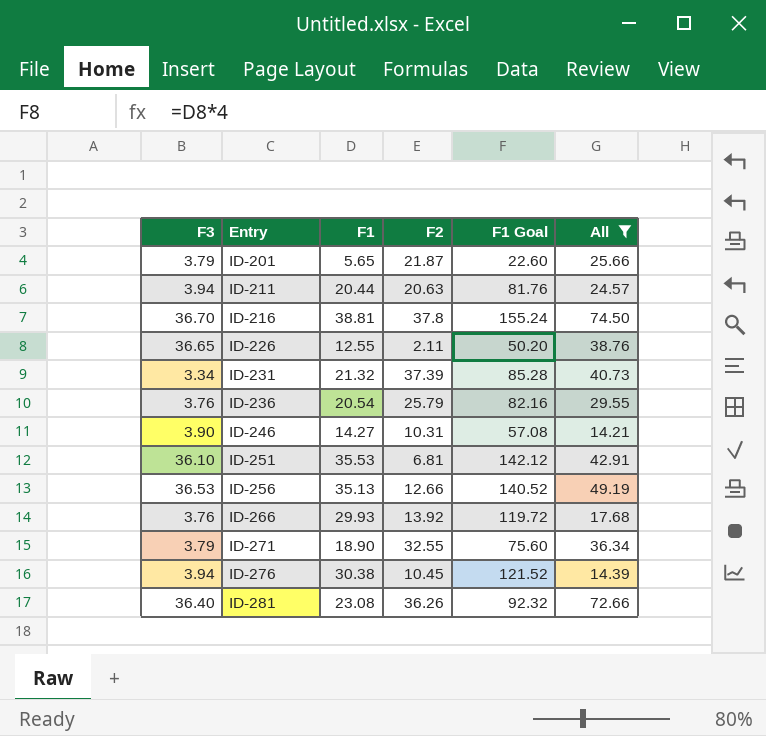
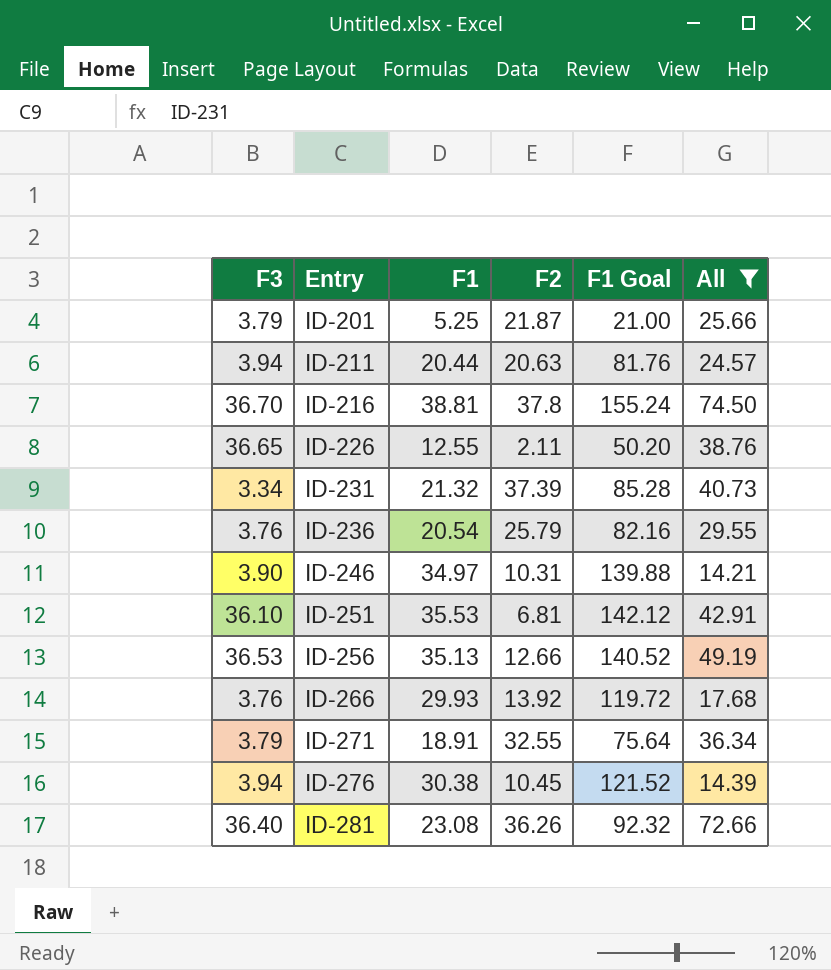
ID-201 | F1: 5.65 -> 5.25
ID-201 | F1 Goal: 22.60 -> 21.00
ID-246 | F1: 14.27 -> 34.97
ID-246 | F1 Goal: 57.08 -> 139.88
ID-271 | F1: 18.90 -> 18.91
ID-271 | F1 Goal: 75.60 -> 75.64

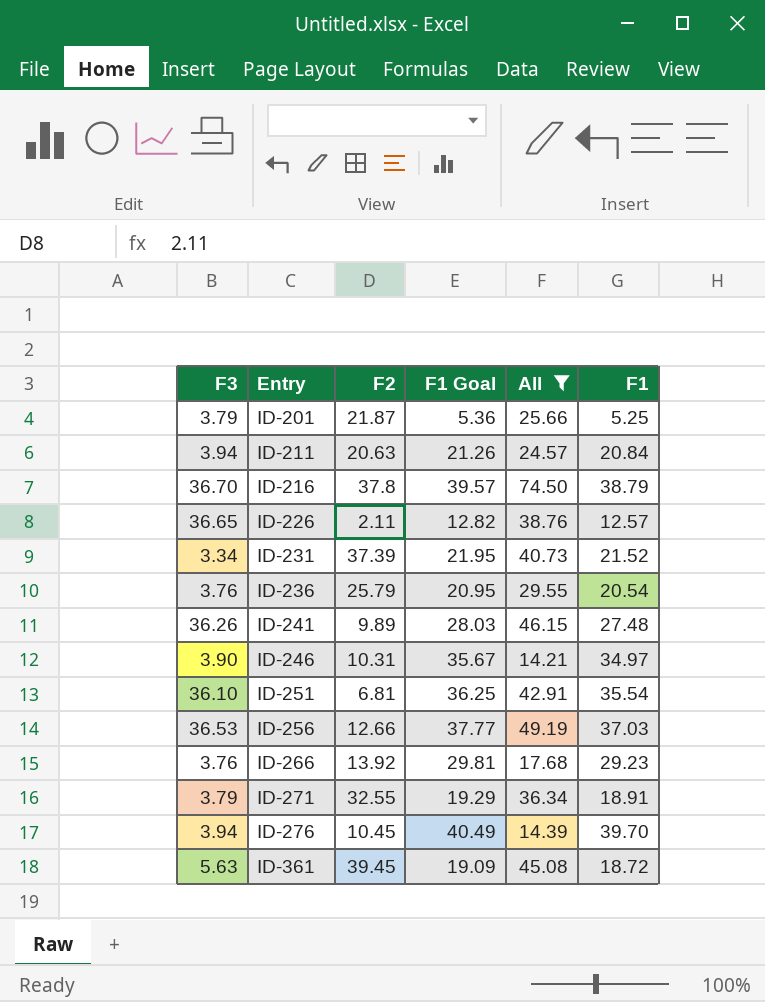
column F1 Goal | formula: [F1] * 4 -> [F1] * 1.02
column F1 | position: 3 -> 6
row ID-281: 36.40 | 23.08 | 36.26 | 92.32 | 72.66 -> none
ID-211 | F1: 20.44 -> 20.84
ID-216 | F1: 38.81 -> 38.79
ID-226 | F1: 12.55 -> 12.57
ID-231 | F1: 21.32 -> 21.52
row ID-241: none -> 36.26 | 9.89 | 28.03 | 46.15 | 27.48
ID-251 | F1: 35.53 -> 35.54
ID-256 | F1: 35.13 -> 37.03
ID-266 | F1: 29.93 -> 29.23
ID-276 | F1: 30.38 -> 39.70
row ID-361: none -> 5.63 | 39.45 | 19.09 | 45.08 | 18.72

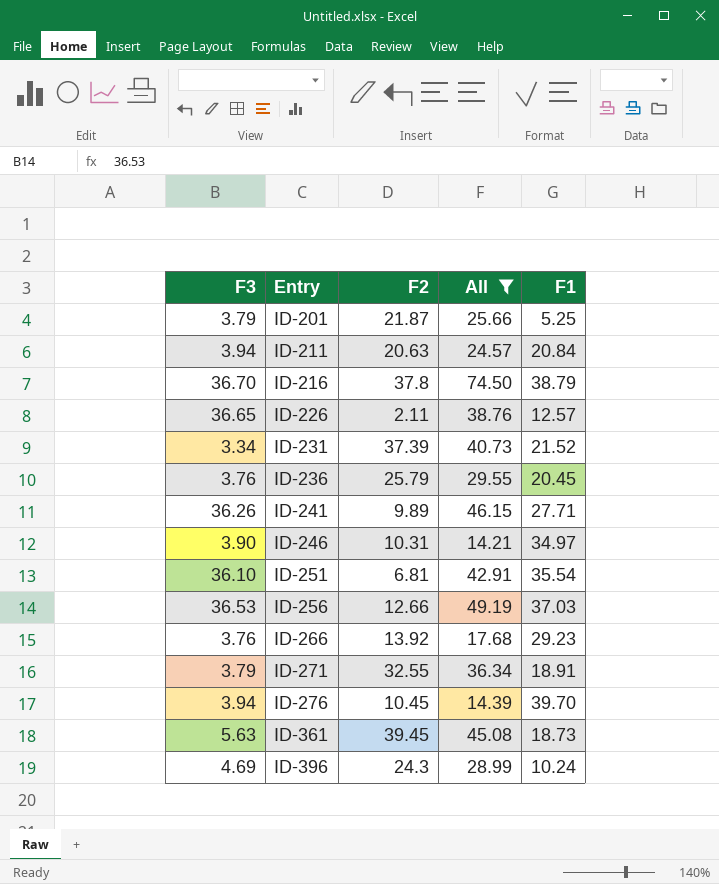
column F1 Goal | formula: [F1] * 1.02 -> none
ID-236 | F1: 20.54 -> 20.45
ID-241 | F1: 27.48 -> 27.71
ID-361 | F1: 18.72 -> 18.73
row ID-396: none -> 4.69 | 24.3 | 28.99 | 10.24

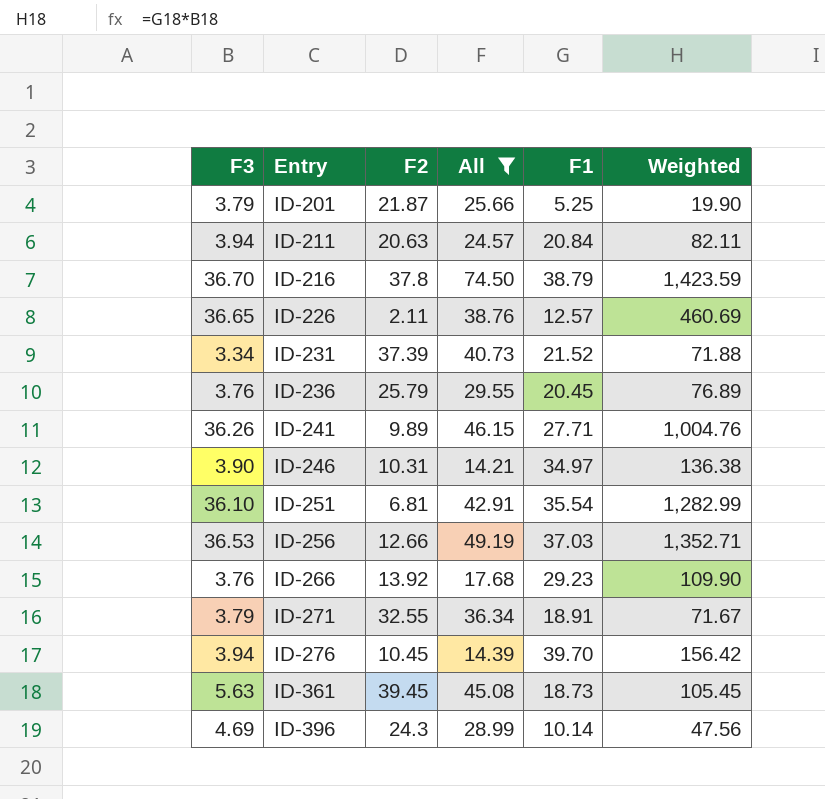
column Weighted | formula: none -> [F3] * [F1]
ID-396 | F1: 10.24 -> 10.14

